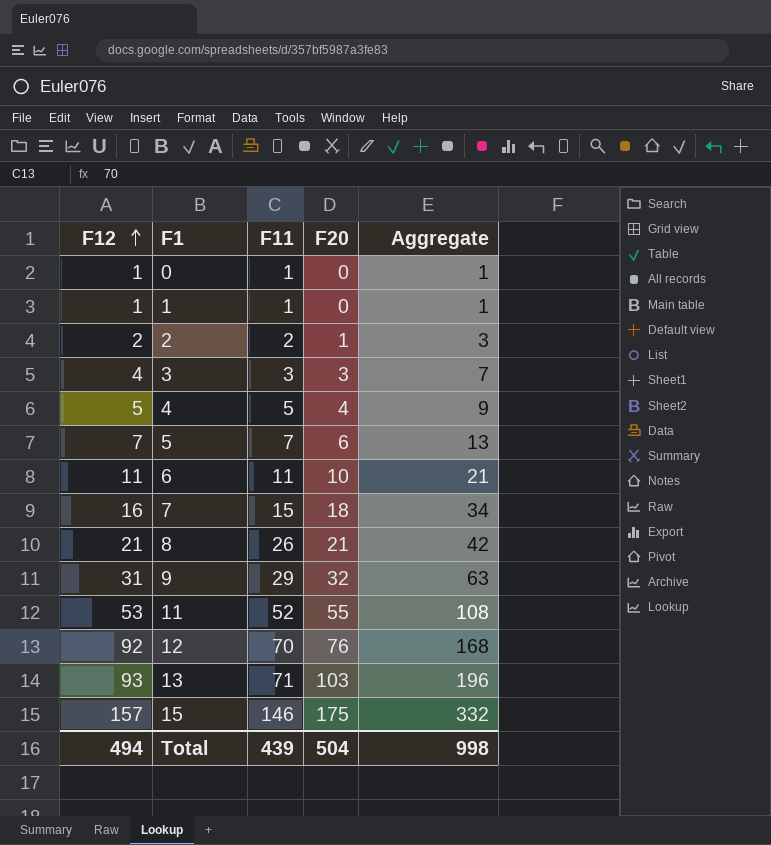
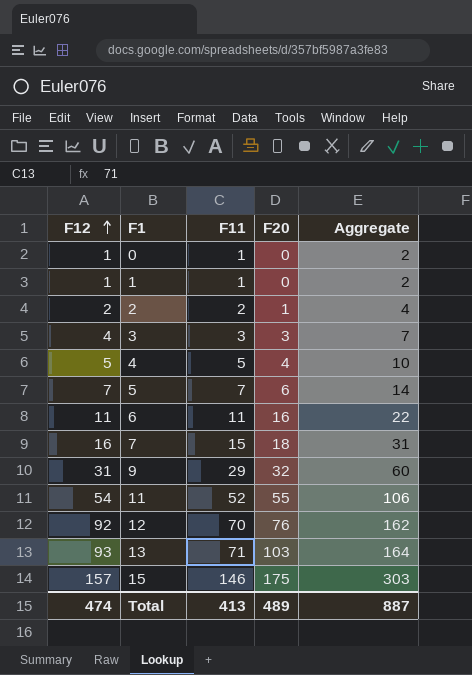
column Aggregate | formula: [F12] + [F20] -> [F12] + [F11]
row 8: 21 | 26 | 21 | 42 -> none
6 | F20: 10 -> 16
11 | F12: 53 -> 54
Total | F12: 494 -> 474
Total | F11: 439 -> 413
Total | F20: 504 -> 489
Total | Aggregate: 998 -> 887

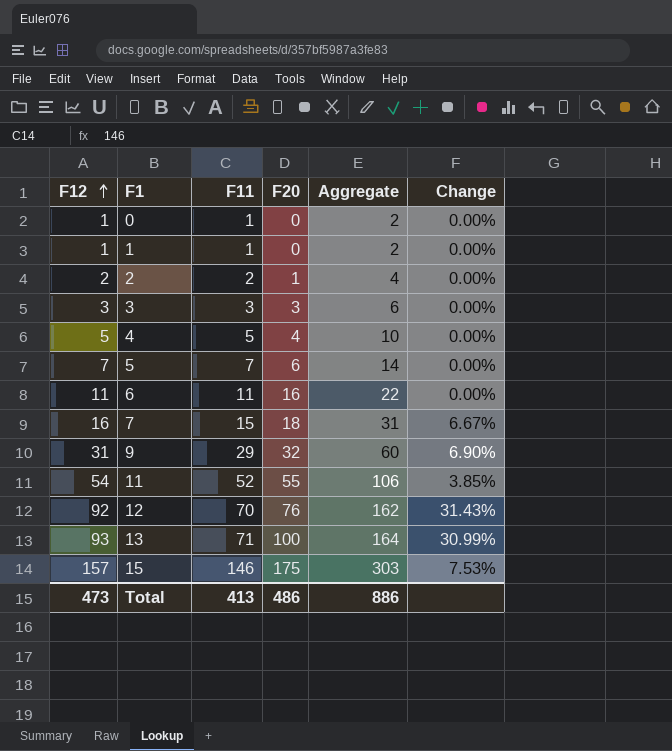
column Change | formula: none -> ([F12] - [F11]) / [F11]
3 | F12: 4 -> 3
3 | Aggregate: 7 -> 6
13 | F20: 103 -> 100
Total | F12: 474 -> 473
Total | F20: 489 -> 486
Total | Aggregate: 887 -> 886

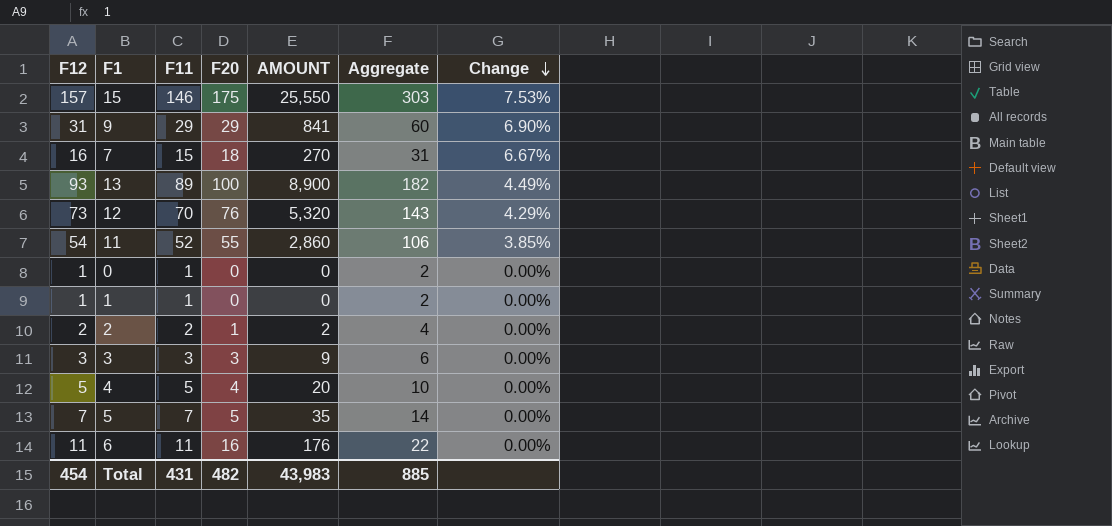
row order: F12 ascending -> Change descending
column AMOUNT | formula: none -> [F11] * [F20]
9 | F20: 32 -> 29
13 | F11: 71 -> 89
13 | Aggregate: 164 -> 182
13 | Change: 30.99% -> 4.49%
12 | F12: 92 -> 73
12 | Aggregate: 162 -> 143
12 | Change: 31.43% -> 4.29%
5 | F20: 6 -> 5
Total | F12: 473 -> 454
Total | F11: 413 -> 431
Total | F20: 486 -> 482
Total | Aggregate: 886 -> 885

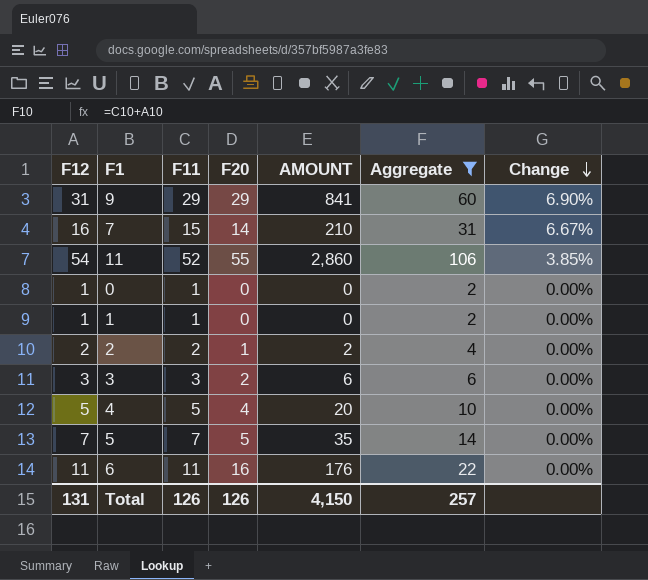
filter: none -> Aggregate <= 106
7 | F20: 18 -> 14
7 | AMOUNT: 270 -> 210
3 | F20: 3 -> 2
3 | AMOUNT: 9 -> 6
Total | F12: 454 -> 131
Total | F11: 431 -> 126
Total | F20: 482 -> 126
Total | AMOUNT: 43,983 -> 4,150
Total | Aggregate: 885 -> 257

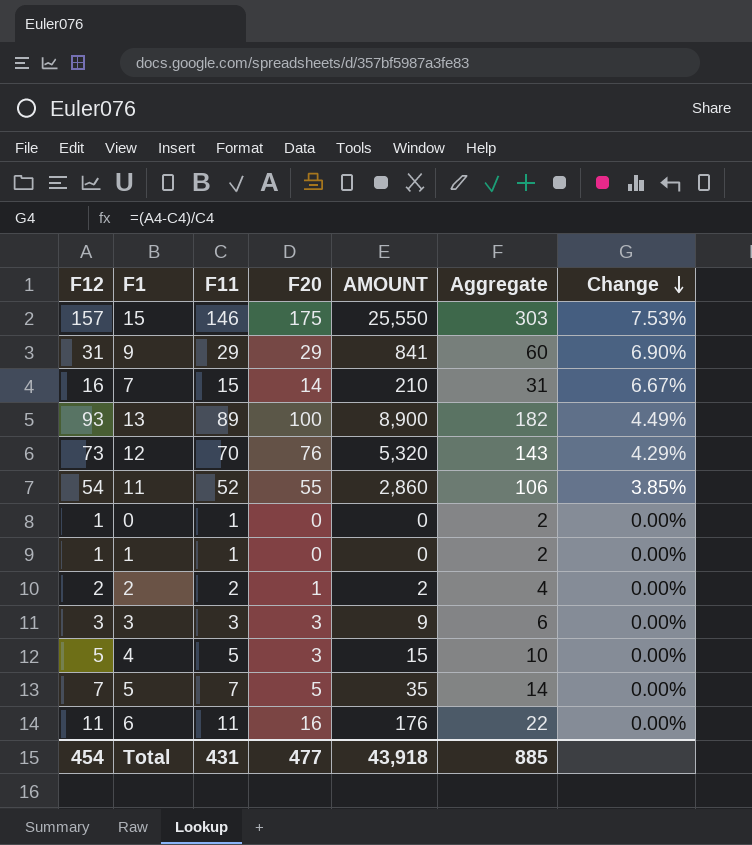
filter: Aggregate <= 106 -> none
3 | F20: 2 -> 3
3 | AMOUNT: 6 -> 9
4 | F20: 4 -> 3
4 | AMOUNT: 20 -> 15
Total | F12: 131 -> 454
Total | F11: 126 -> 431
Total | F20: 126 -> 477
Total | AMOUNT: 4,150 -> 43,918
Total | Aggregate: 257 -> 885

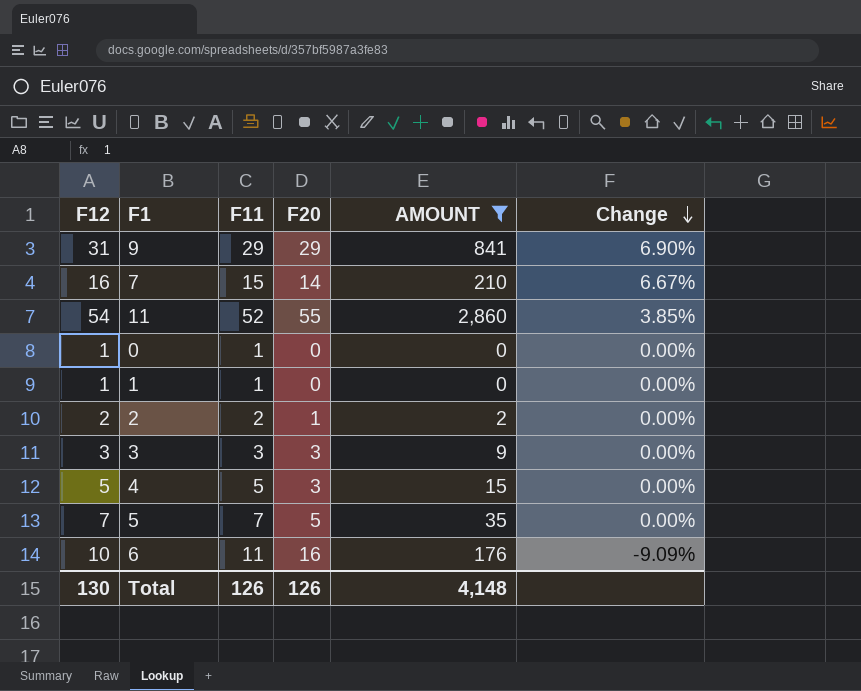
filter: none -> AMOUNT <= 2,860
column Aggregate | formula: [F12] + [F11] -> none
6 | F12: 11 -> 10
6 | Change: 0.00% -> -9.09%
Total | F12: 454 -> 130
Total | F11: 431 -> 126
Total | F20: 477 -> 126
Total | AMOUNT: 43,918 -> 4,148

